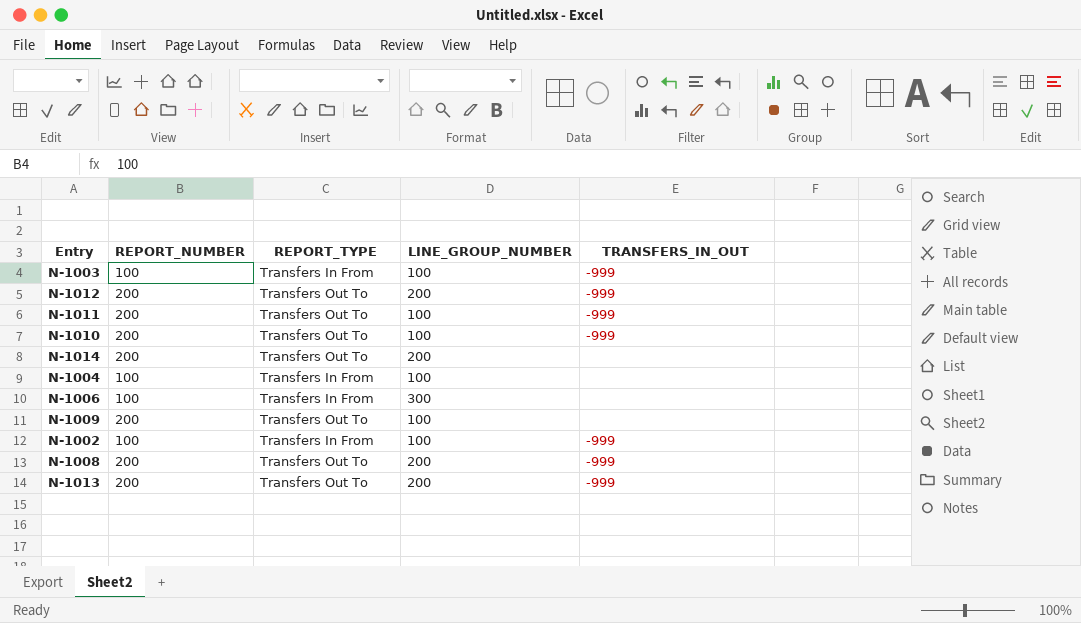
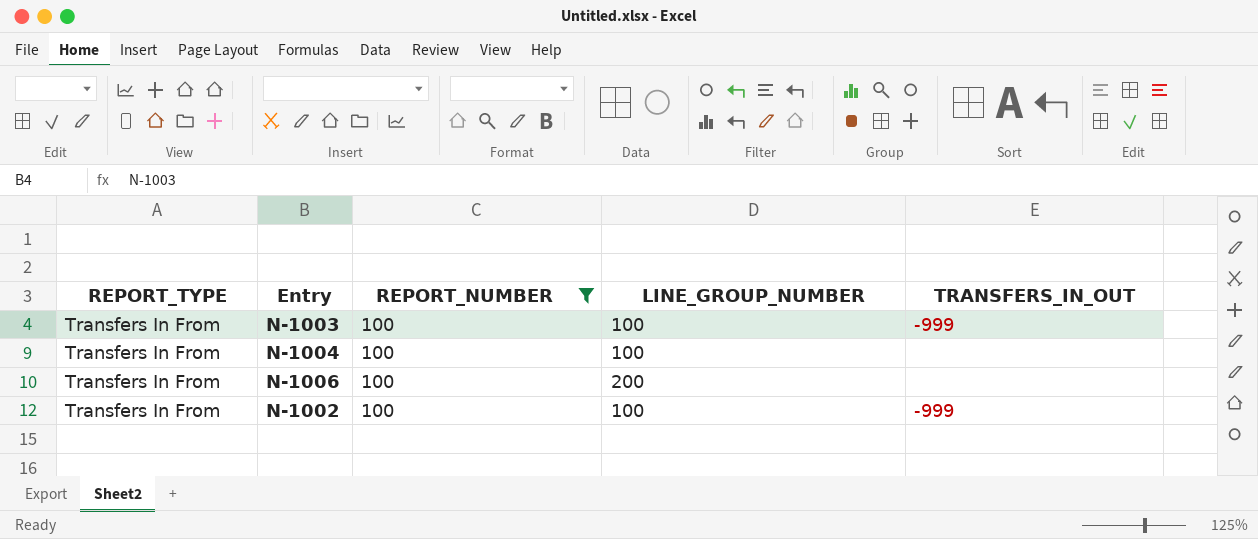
filter: none -> REPORT_NUMBER = 100
column REPORT_TYPE | position: 3 -> 1
N-1006 | LINE_GROUP_NUMBER: 300 -> 200

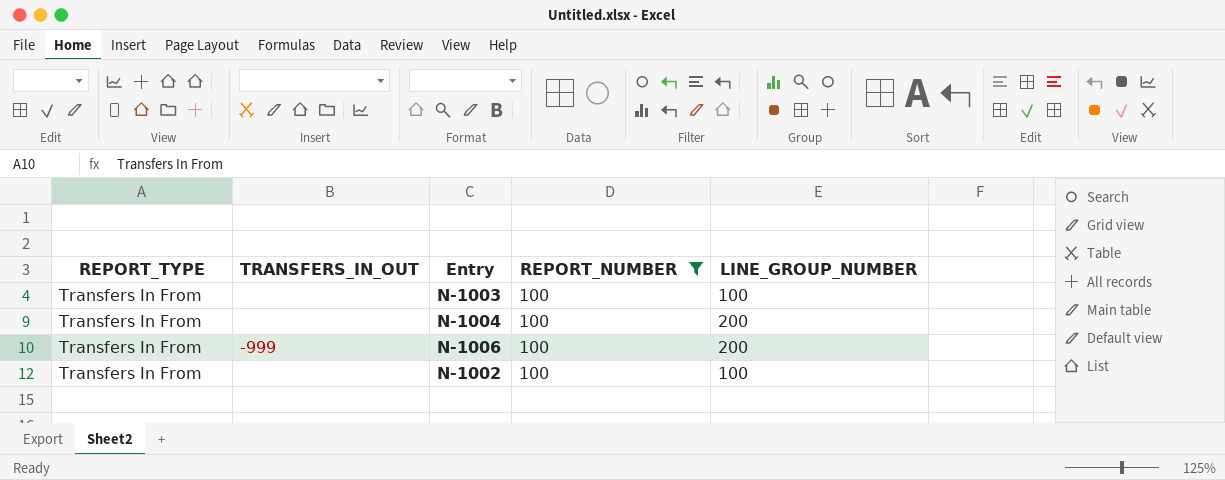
column TRANSFERS_IN_OUT | position: 5 -> 2
N-1003 | TRANSFERS_IN_OUT: -999 -> none
N-1004 | LINE_GROUP_NUMBER: 100 -> 200
N-1006 | TRANSFERS_IN_OUT: none -> -999
N-1002 | TRANSFERS_IN_OUT: -999 -> none

